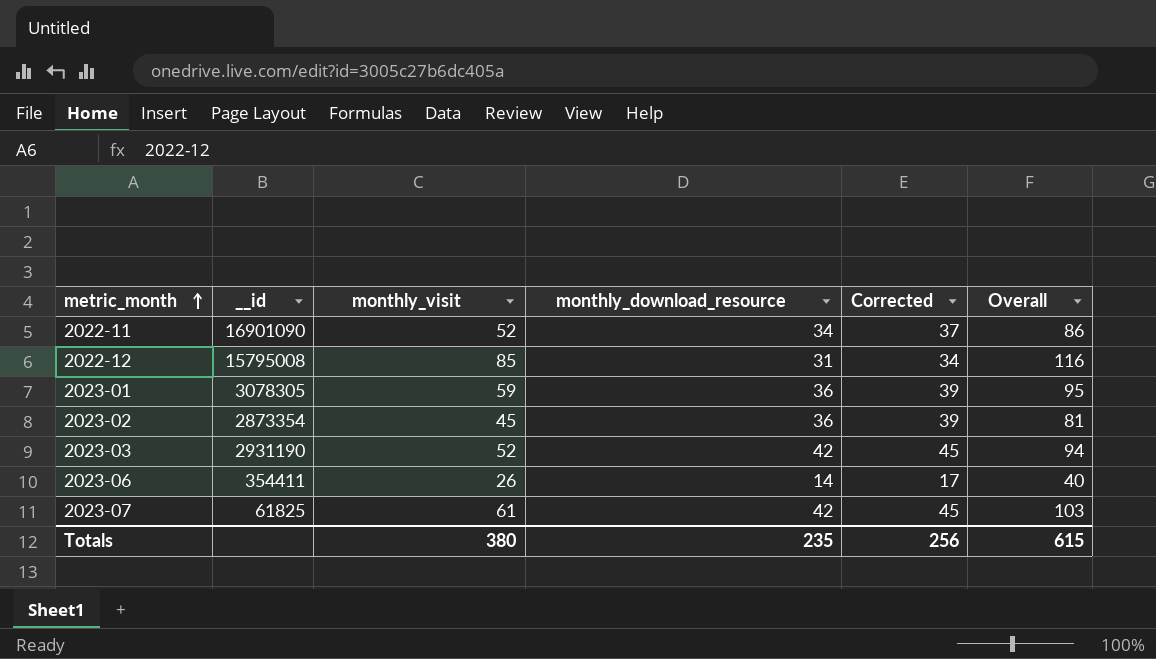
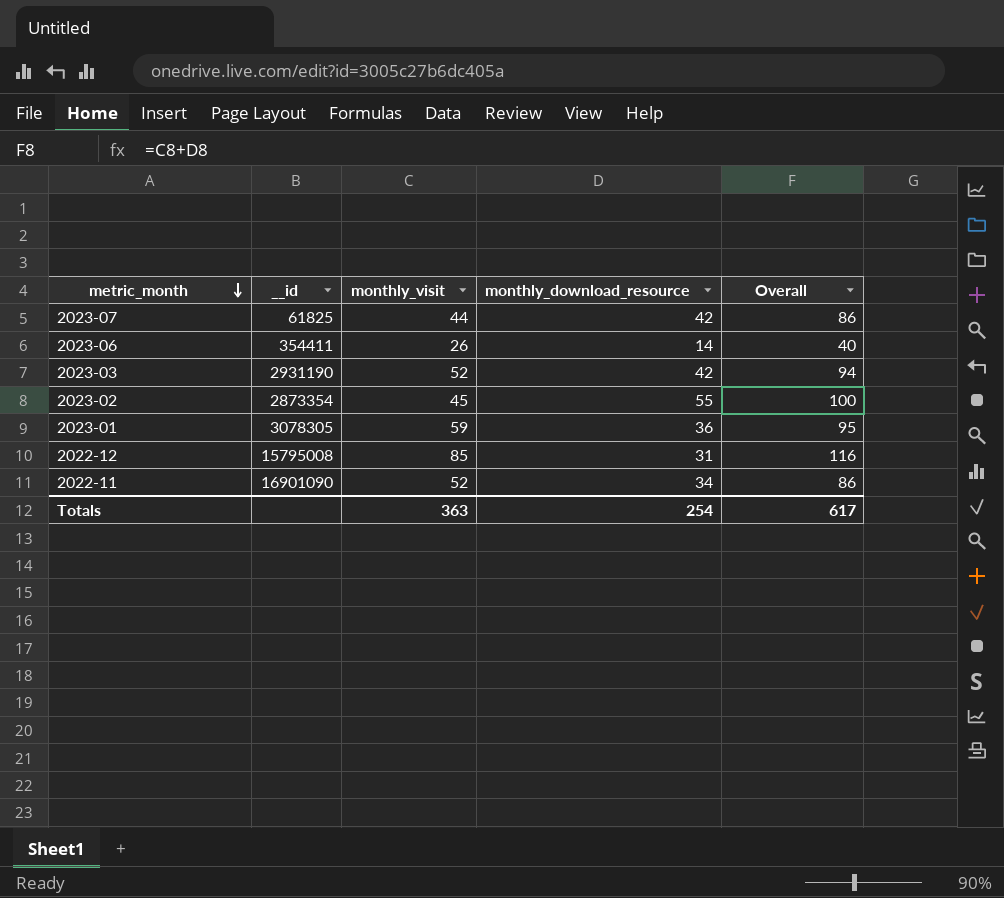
row order: metric_month ascending -> metric_month descending
column Corrected | formula: [monthly_download_resource] + 3 -> none
2023-07 | monthly_visit: 61 -> 44
2023-07 | Overall: 103 -> 86
2023-02 | monthly_download_resource: 36 -> 55
2023-02 | Overall: 81 -> 100
Totals | monthly_visit: 380 -> 363
Totals | monthly_download_resource: 235 -> 254
Totals | Overall: 615 -> 617

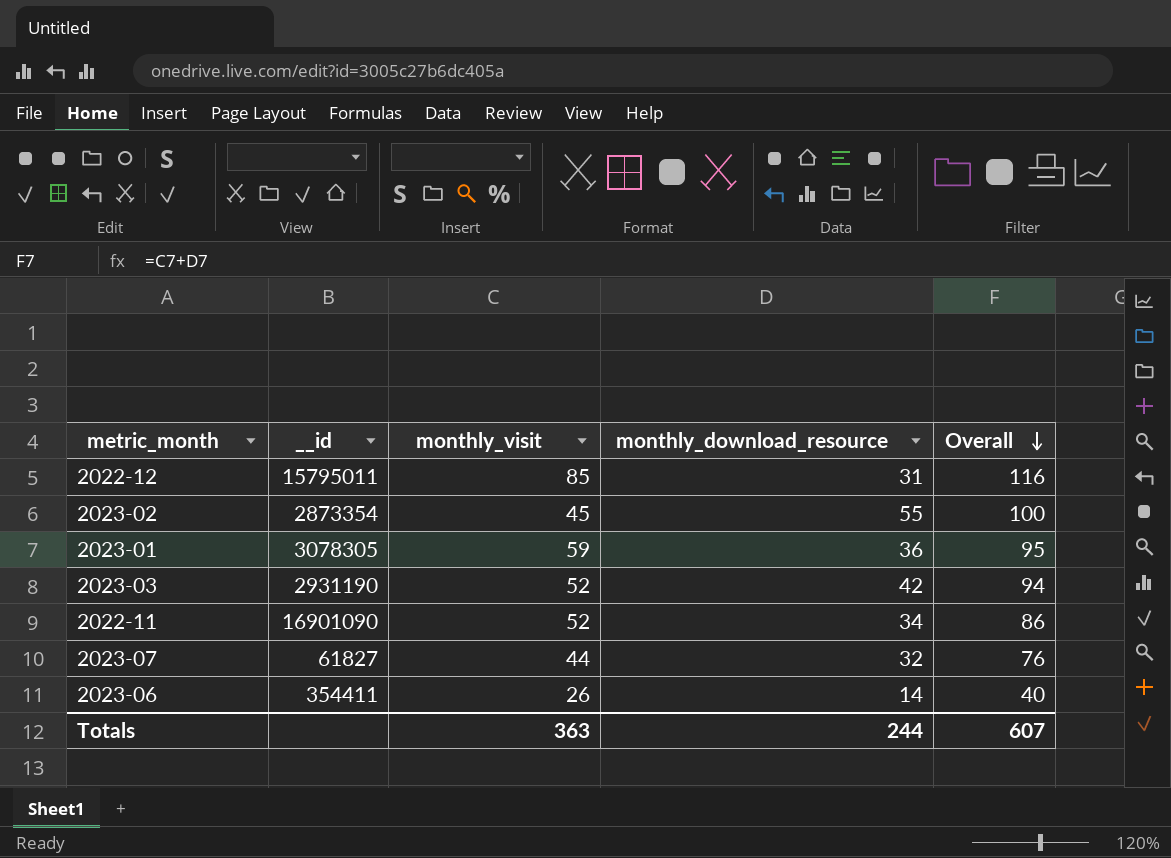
row order: metric_month descending -> Overall descending
2022-12 | __id: 15795008 -> 15795011
2023-07 | __id: 61825 -> 61827
2023-07 | monthly_download_resource: 42 -> 32
2023-07 | Overall: 86 -> 76
Totals | monthly_download_resource: 254 -> 244
Totals | Overall: 617 -> 607

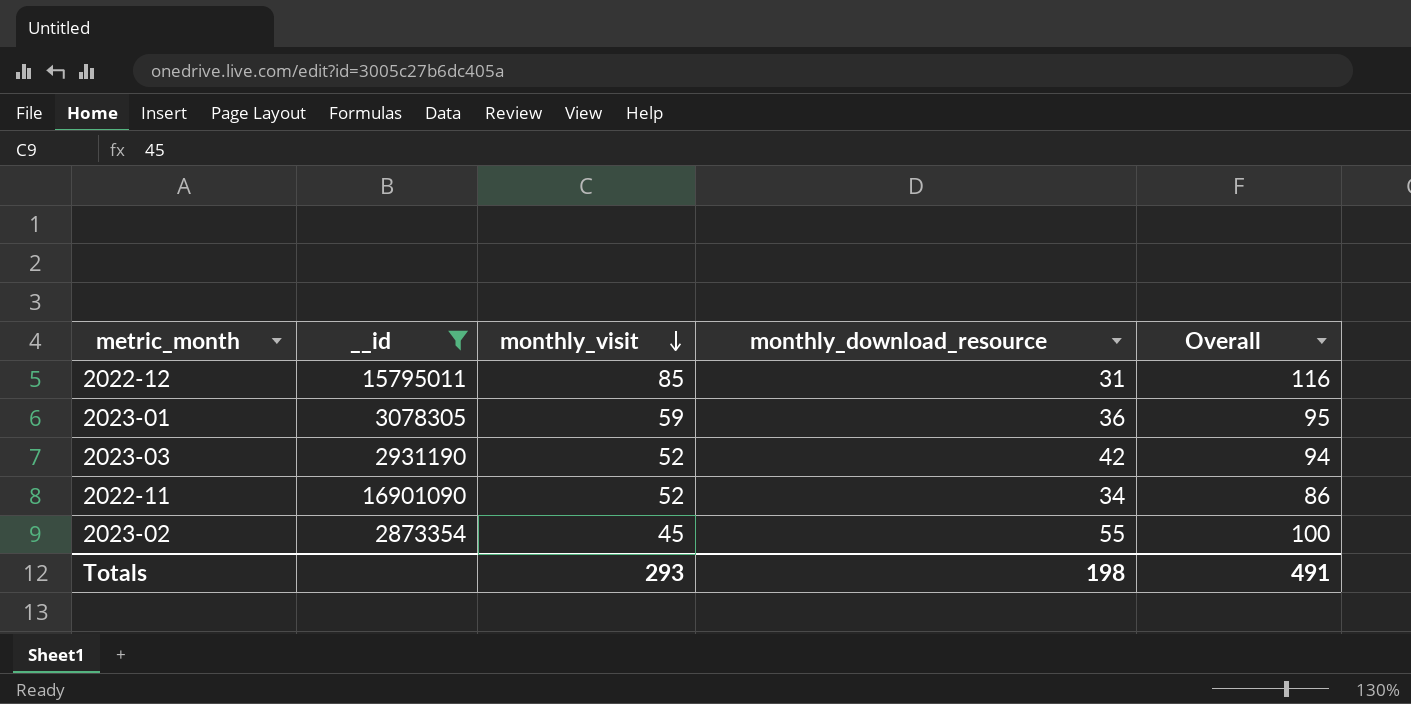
filter: none -> __id >= 2873354
row order: Overall descending -> monthly_visit descending
Totals | monthly_visit: 363 -> 293
Totals | monthly_download_resource: 244 -> 198
Totals | Overall: 607 -> 491

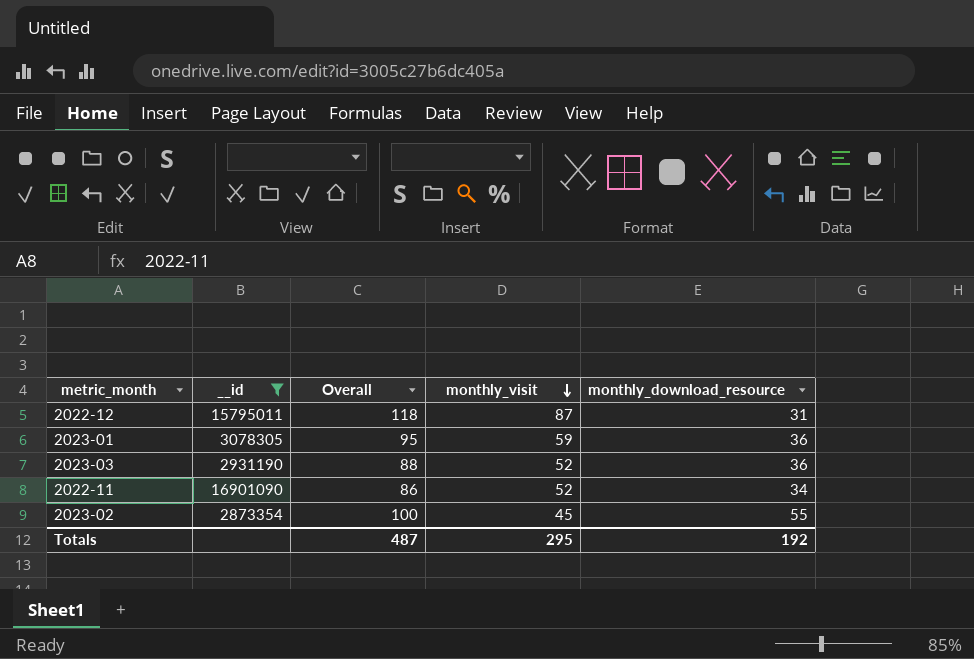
column Overall | position: 5 -> 3
2022-12 | Overall: 116 -> 118
2022-12 | monthly_visit: 85 -> 87
2023-03 | Overall: 94 -> 88
2023-03 | monthly_download_resource: 42 -> 36
Totals | Overall: 491 -> 487
Totals | monthly_visit: 293 -> 295
Totals | monthly_download_resource: 198 -> 192

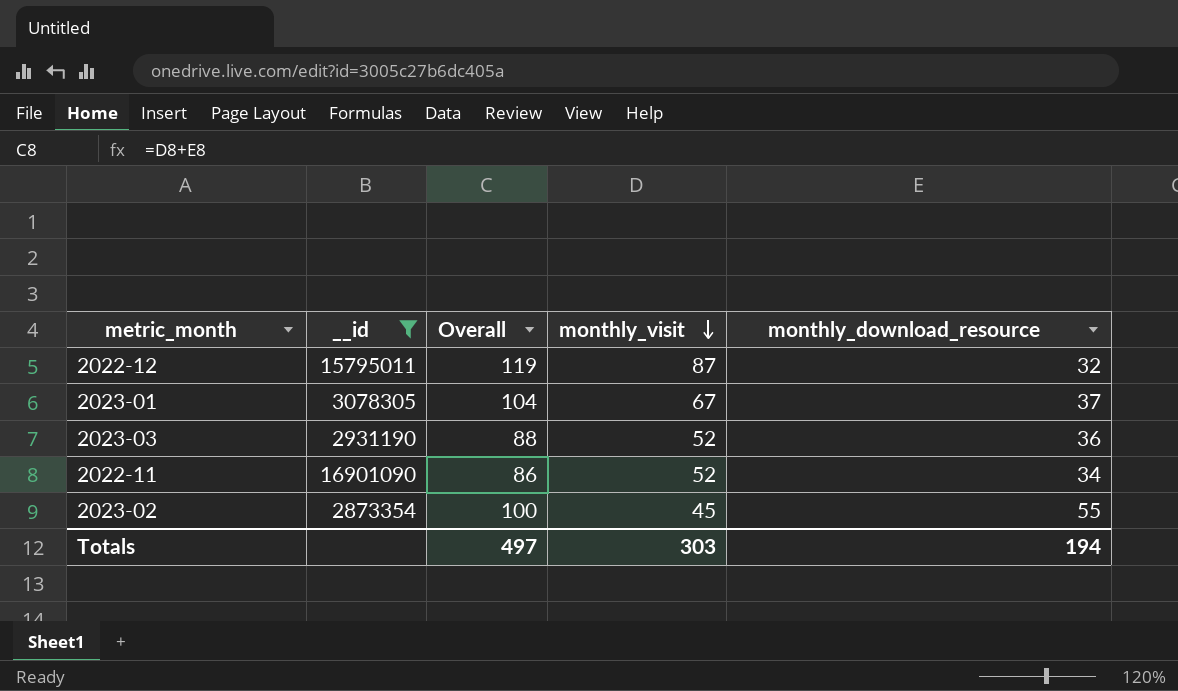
2022-12 | Overall: 118 -> 119
2022-12 | monthly_download_resource: 31 -> 32
2023-01 | Overall: 95 -> 104
2023-01 | monthly_visit: 59 -> 67
2023-01 | monthly_download_resource: 36 -> 37
Totals | Overall: 487 -> 497
Totals | monthly_visit: 295 -> 303
Totals | monthly_download_resource: 192 -> 194

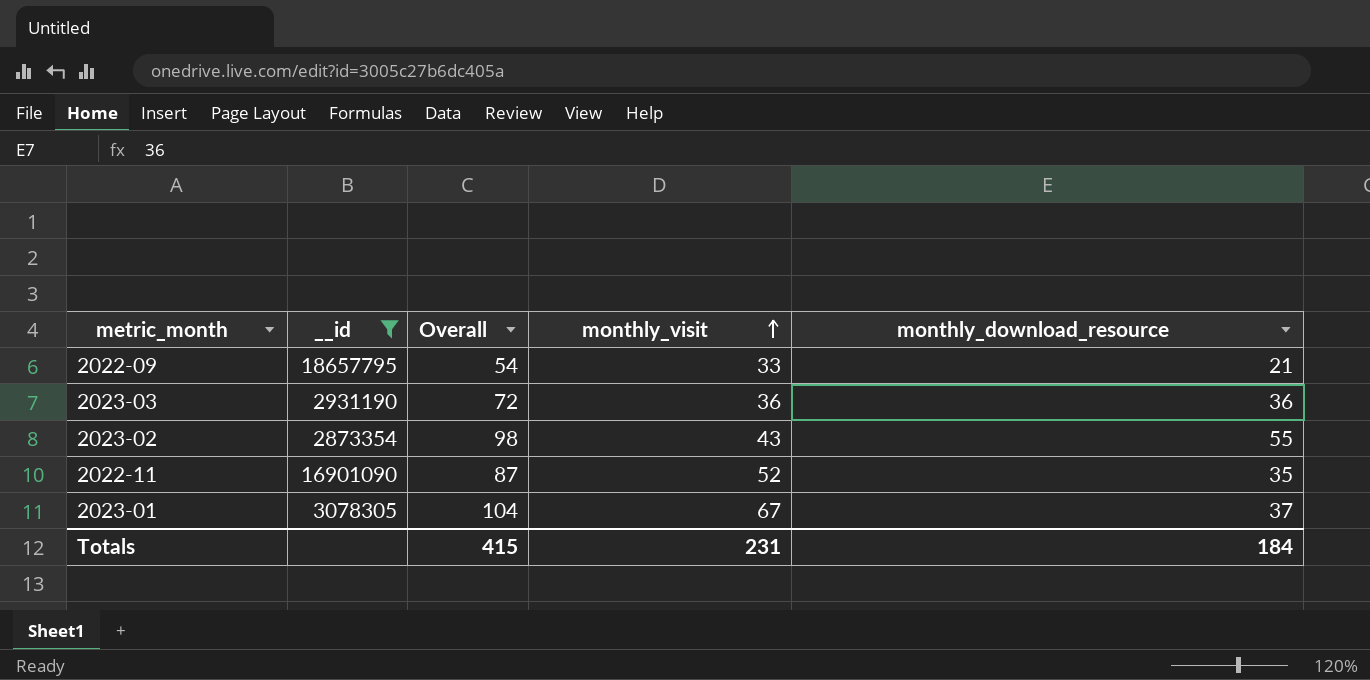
row order: monthly_visit descending -> monthly_visit ascending
row 2022-12: 15795011 | 119 | 87 | 32 -> none
row 2022-09: none -> 18657795 | 54 | 33 | 21
2023-03 | Overall: 88 -> 72
2023-03 | monthly_visit: 52 -> 36
2023-02 | Overall: 100 -> 98
2023-02 | monthly_visit: 45 -> 43
2022-11 | Overall: 86 -> 87
2022-11 | monthly_download_resource: 34 -> 35
Totals | Overall: 497 -> 415
Totals | monthly_visit: 303 -> 231
Totals | monthly_download_resource: 194 -> 184

